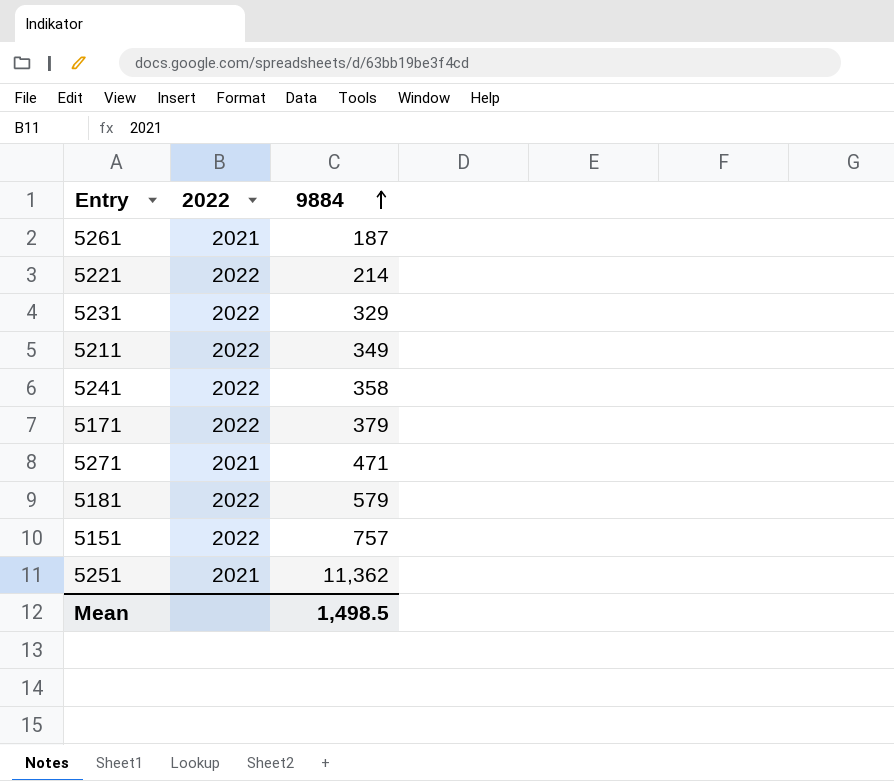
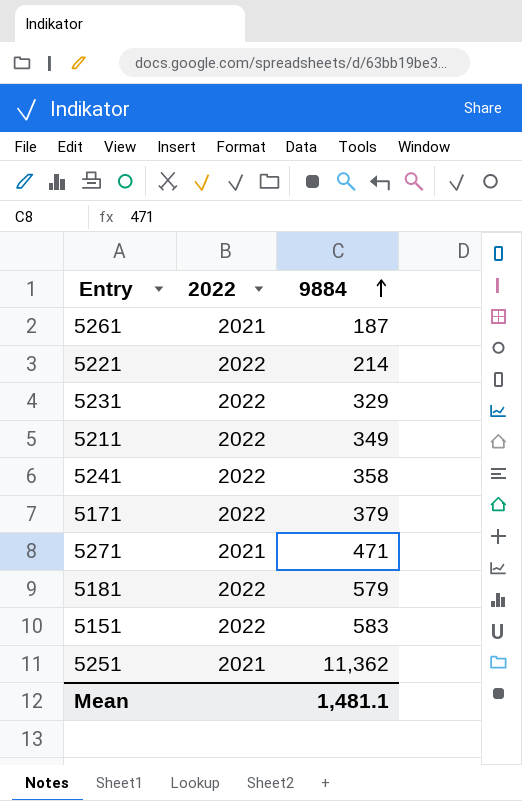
5151 | 9884: 757 -> 583
Mean | 9884: 1,498.5 -> 1,481.1

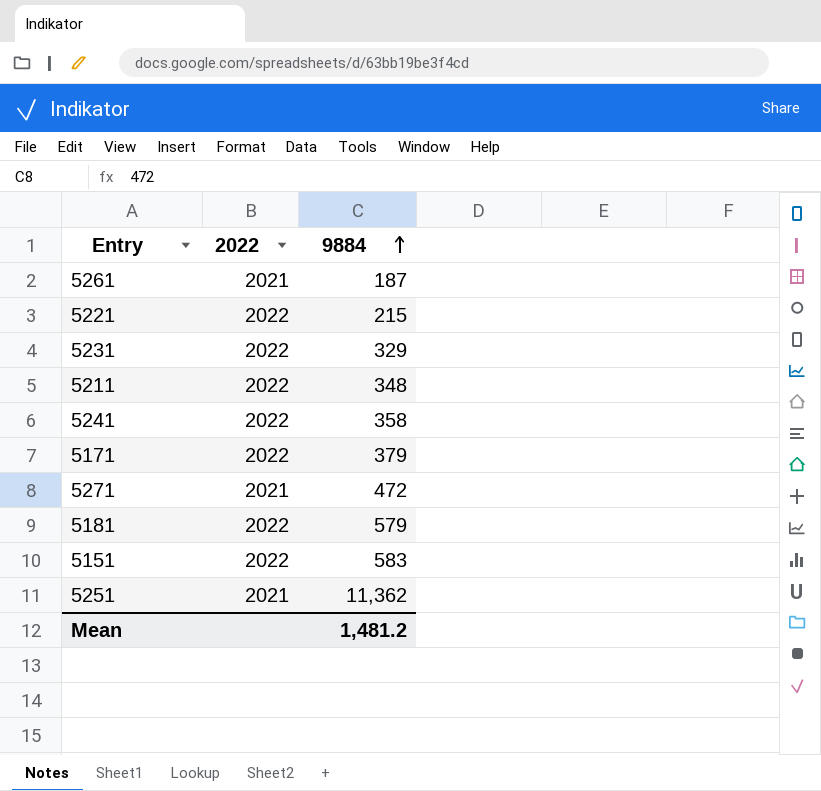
5221 | 9884: 214 -> 215
5211 | 9884: 349 -> 348
5271 | 9884: 471 -> 472
Mean | 9884: 1,481.1 -> 1,481.2

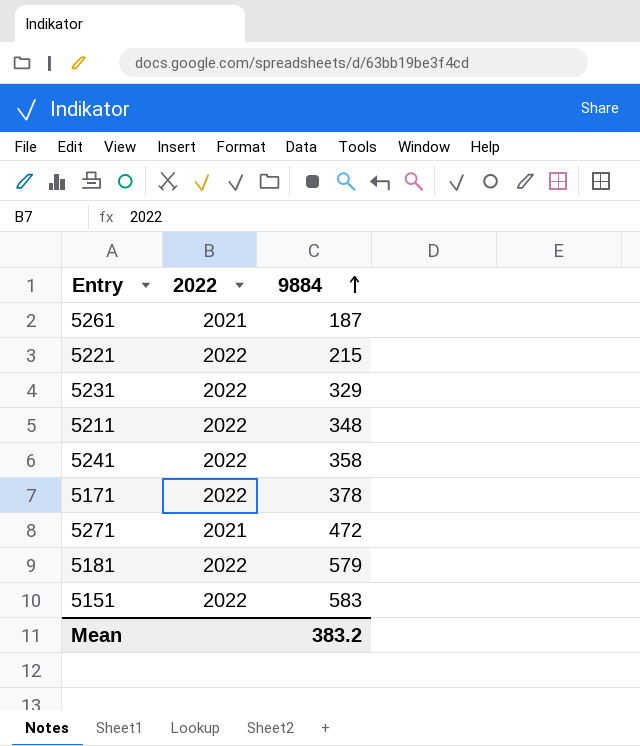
row 5251: 2021 | 11,362 -> none
5171 | 9884: 379 -> 378
Mean | 9884: 1,481.2 -> 383.2

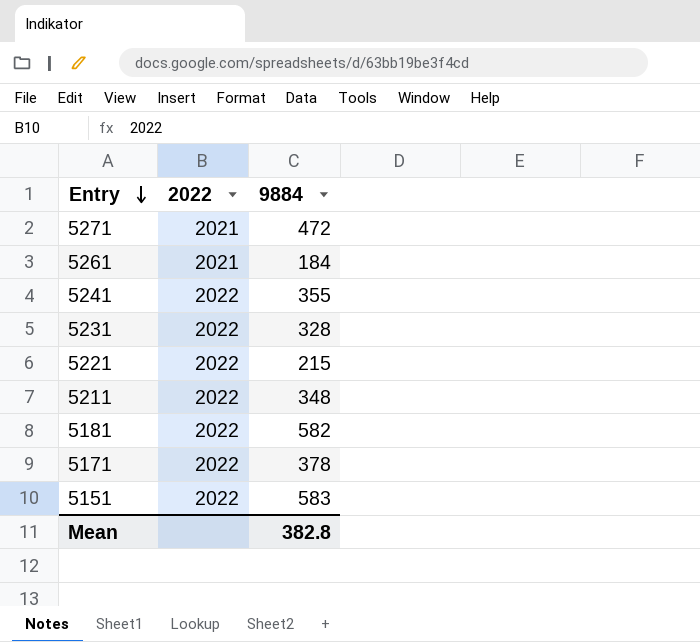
row order: 9884 ascending -> Entry descending
5261 | 9884: 187 -> 184
5241 | 9884: 358 -> 355
5231 | 9884: 329 -> 328
5181 | 9884: 579 -> 582
Mean | 9884: 383.2 -> 382.8

